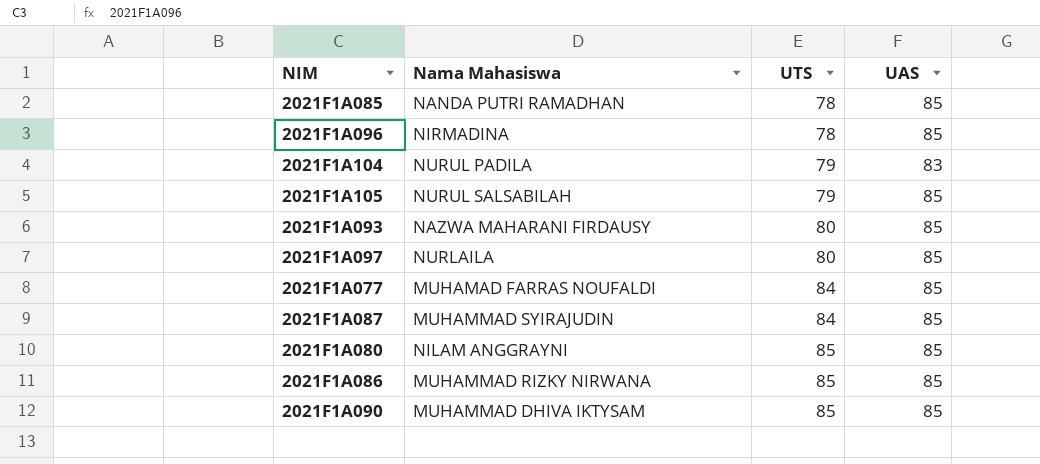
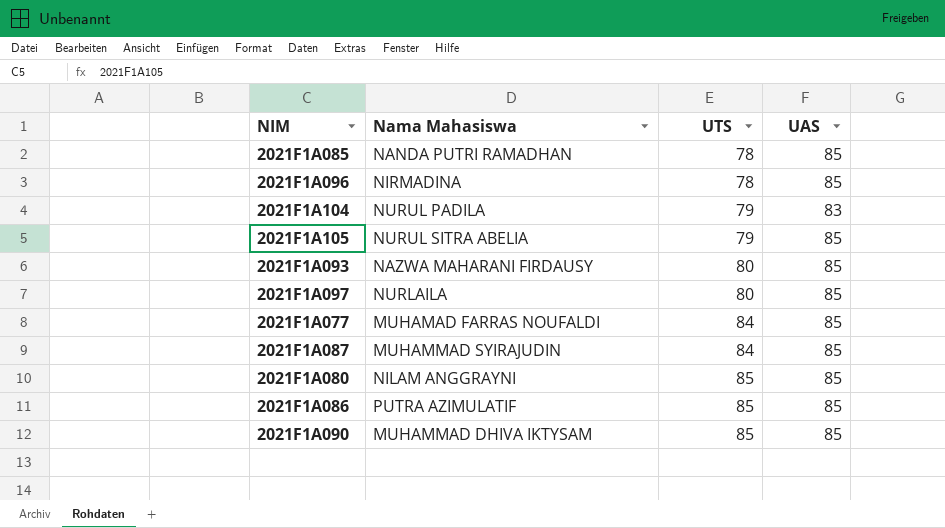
2021F1A105 | Nama Mahasiswa: NURUL SALSABILAH -> NURUL SITRA ABELIA
2021F1A086 | Nama Mahasiswa: MUHAMMAD RIZKY NIRWANA -> PUTRA AZIMULATIF

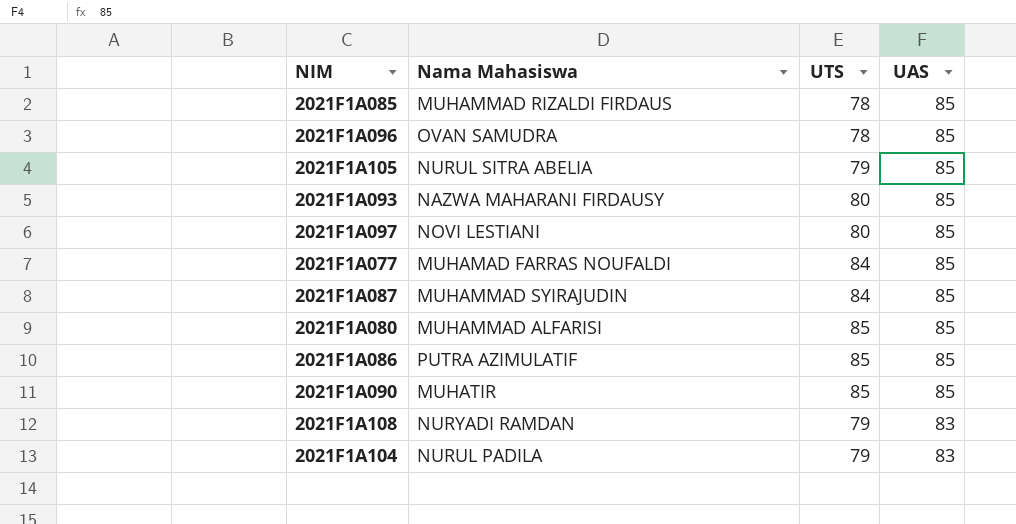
row order: UTS ascending -> UAS descending
2021F1A085 | Nama Mahasiswa: NANDA PUTRI RAMADHAN -> MUHAMMAD RIZALDI FIRDAUS
2021F1A096 | Nama Mahasiswa: NIRMADINA -> OVAN SAMUDRA
2021F1A097 | Nama Mahasiswa: NURLAILA -> NOVI LESTIANI
2021F1A080 | Nama Mahasiswa: NILAM ANGGRAYNI -> MUHAMMAD ALFARISI
2021F1A090 | Nama Mahasiswa: MUHAMMAD DHIVA IKTYSAM -> MUHATIR
row 2021F1A108: none -> NURYADI RAMDAN | 79 | 83

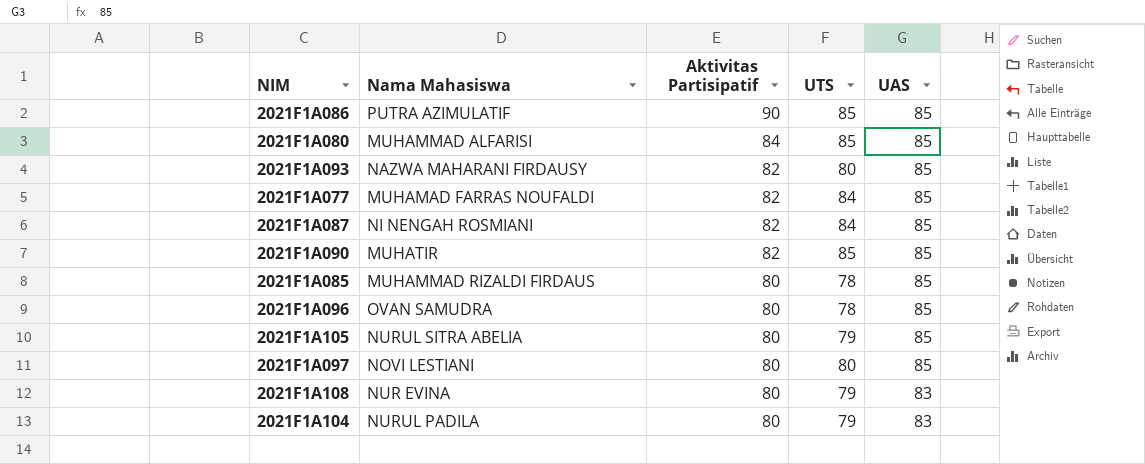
row order: UAS descending -> Aktivitas Partisipatif descending
column Aktivitas Partisipatif | position: none -> 3
2021F1A087 | Nama Mahasiswa: MUHAMMAD SYIRAJUDIN -> NI NENGAH ROSMIANI
2021F1A108 | Nama Mahasiswa: NURYADI RAMDAN -> NUR EVINA

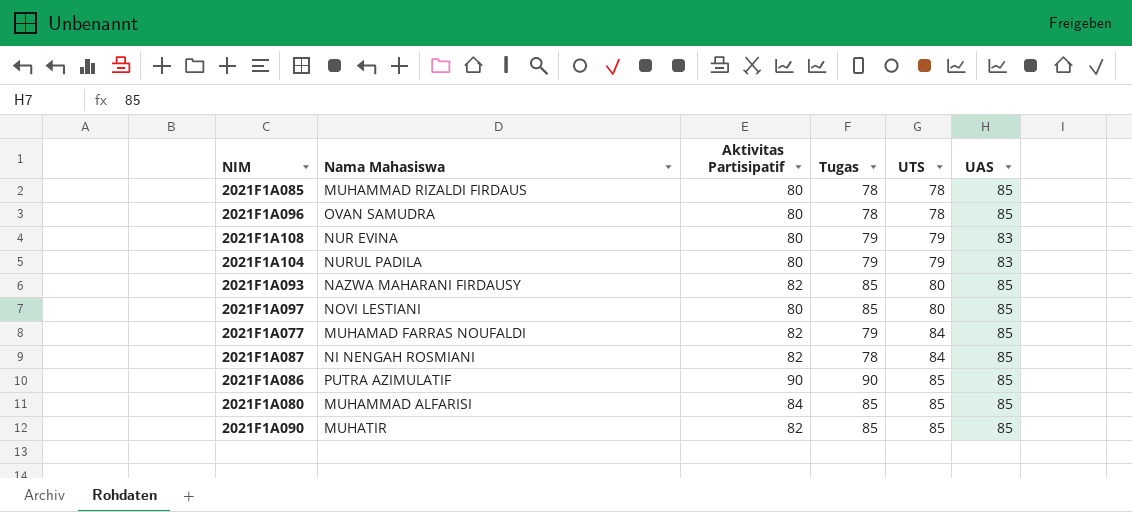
row order: Aktivitas Partisipatif descending -> UTS ascending
column Tugas | position: none -> 4
row 2021F1A105: NURUL SITRA ABELIA | 80 | 79 | 85 -> none

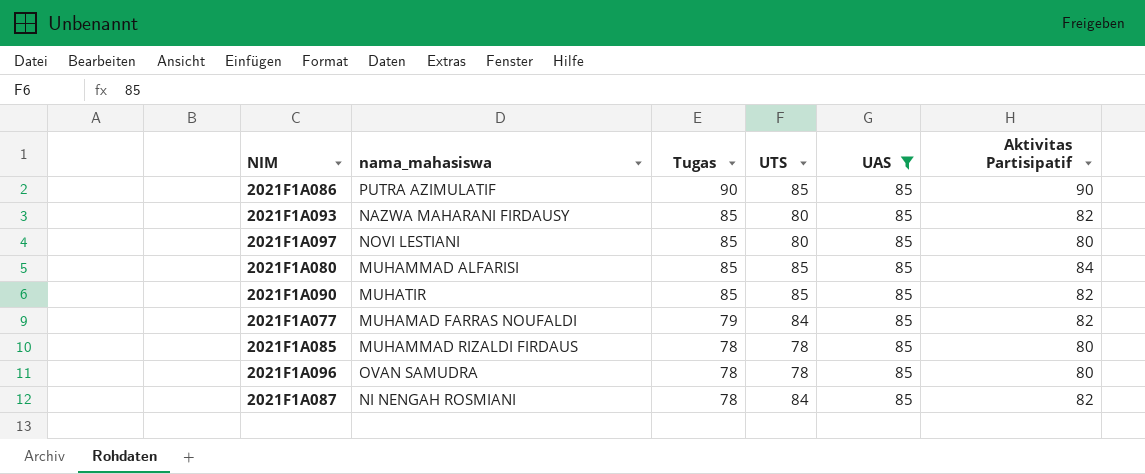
filter: none -> UAS = 85
row order: UTS ascending -> Tugas descending
column name: Nama Mahasiswa -> nama_mahasiswa
column Aktivitas Partisipatif | position: 3 -> 6

